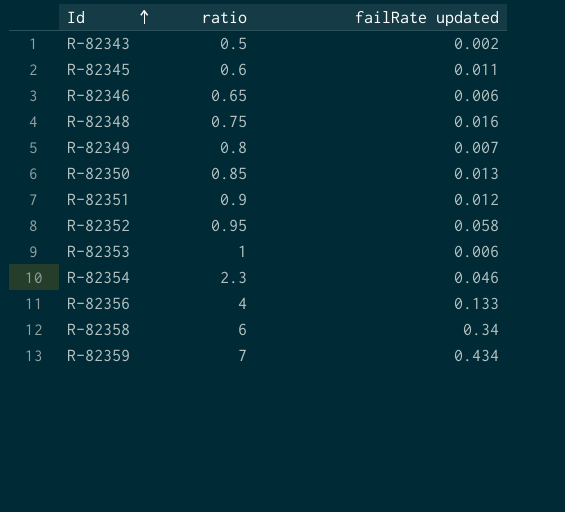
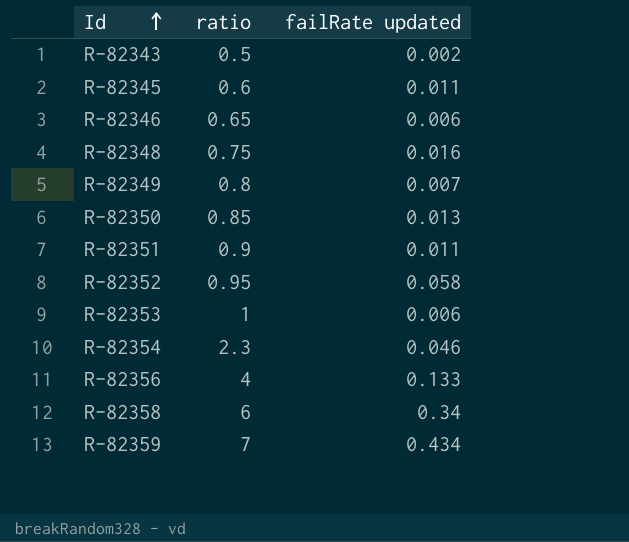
R-82351 | failRate updated: 0.012 -> 0.011

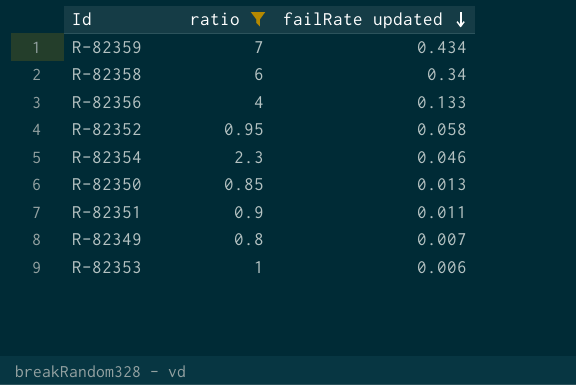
filter: none -> ratio >= 0.8
row order: Id ascending -> failRate updated descending

